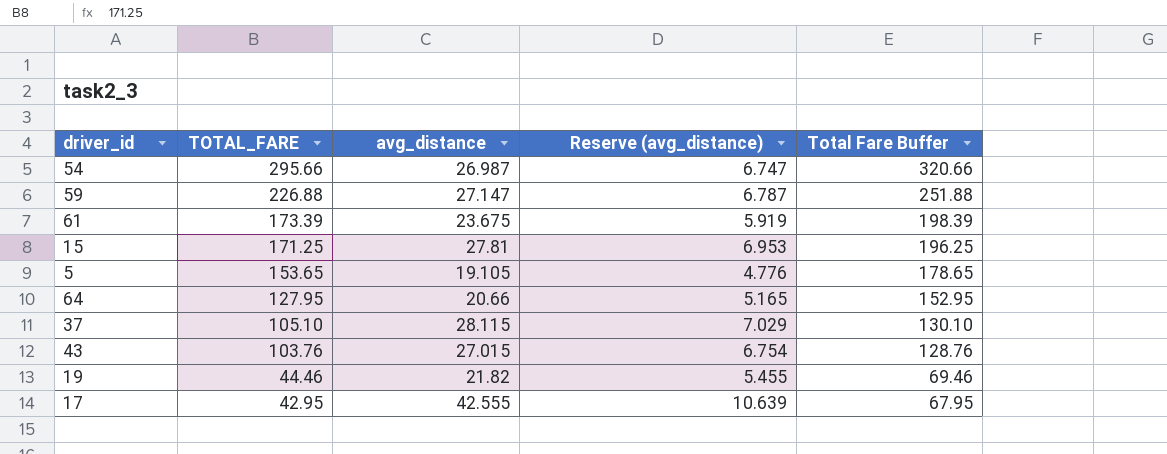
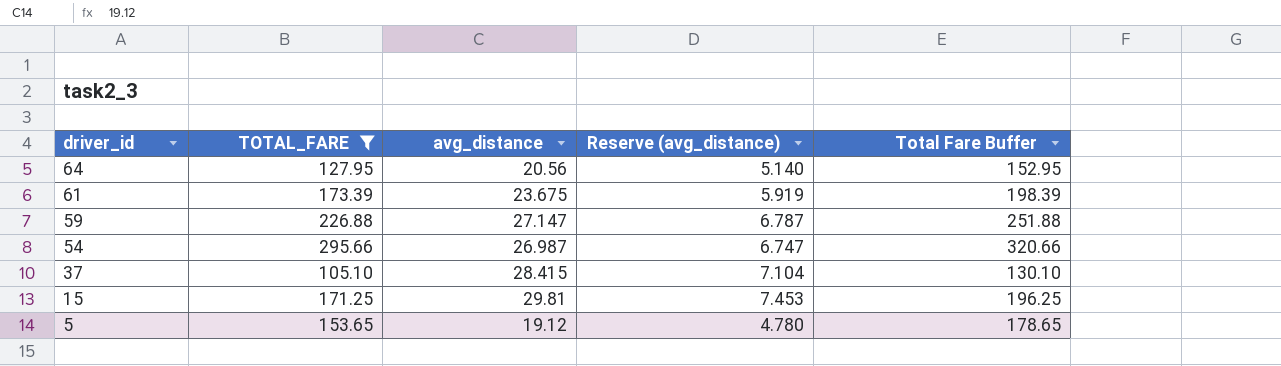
filter: none -> TOTAL_FARE >= 105.10
row order: TOTAL_FARE descending -> driver_id descending
64 | avg_distance: 20.66 -> 20.56
64 | Reserve (avg_distance): 5.165 -> 5.140
37 | avg_distance: 28.115 -> 28.415
37 | Reserve (avg_distance): 7.029 -> 7.104
15 | avg_distance: 27.81 -> 29.81
15 | Reserve (avg_distance): 6.953 -> 7.453
5 | avg_distance: 19.105 -> 19.12
5 | Reserve (avg_distance): 4.776 -> 4.780

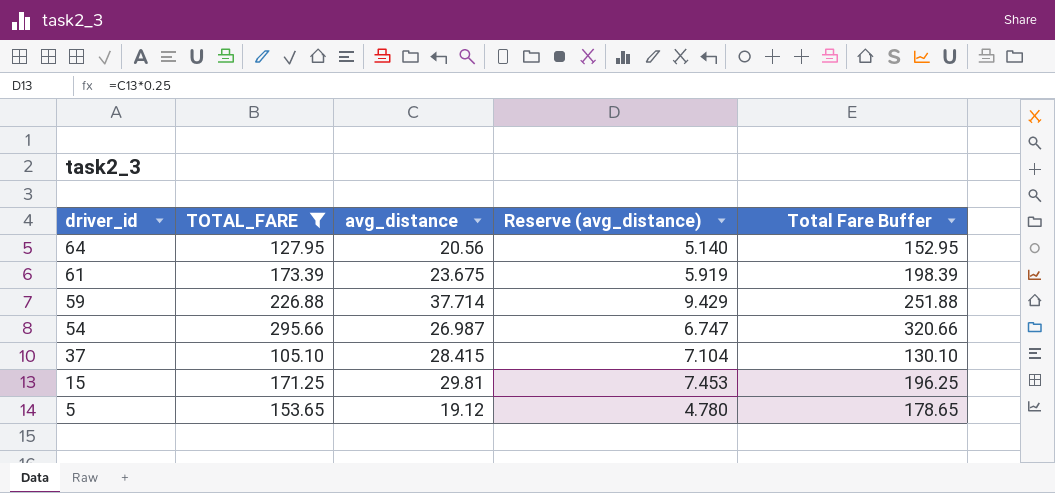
59 | avg_distance: 27.147 -> 37.714
59 | Reserve (avg_distance): 6.787 -> 9.429

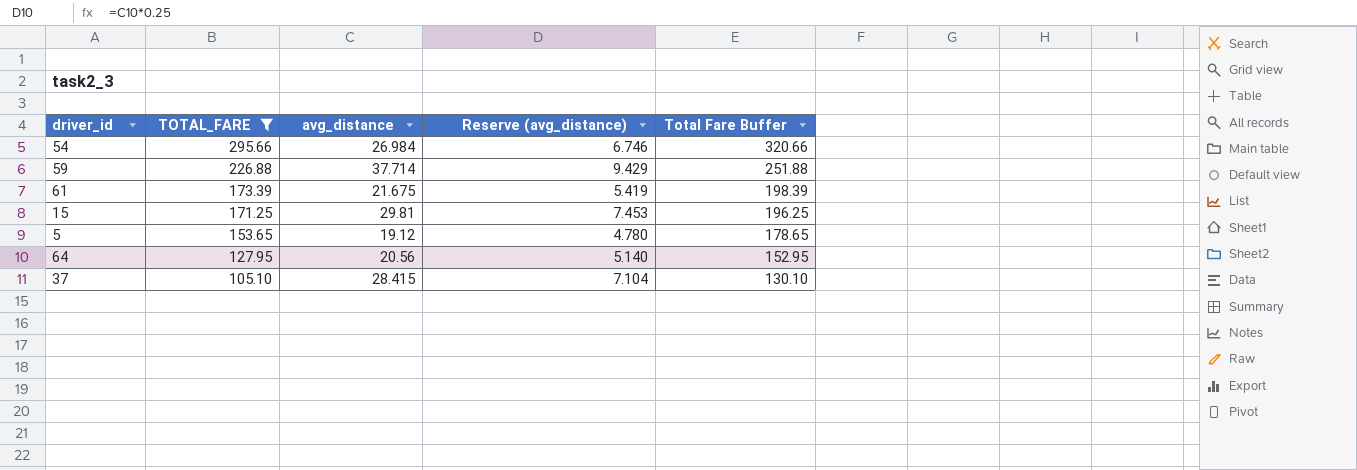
row order: driver_id descending -> TOTAL_FARE descending
54 | avg_distance: 26.987 -> 26.984
54 | Reserve (avg_distance): 6.747 -> 6.746
61 | avg_distance: 23.675 -> 21.675
61 | Reserve (avg_distance): 5.919 -> 5.419

